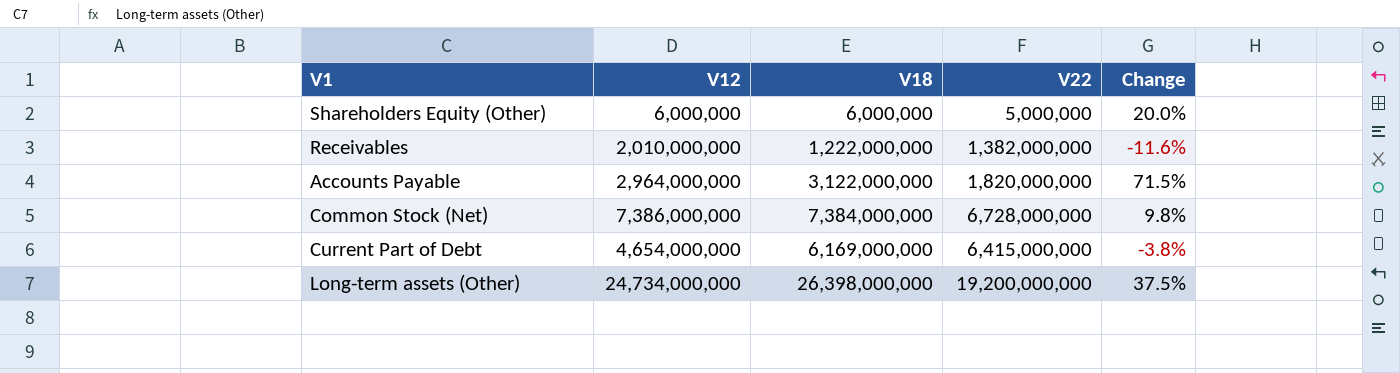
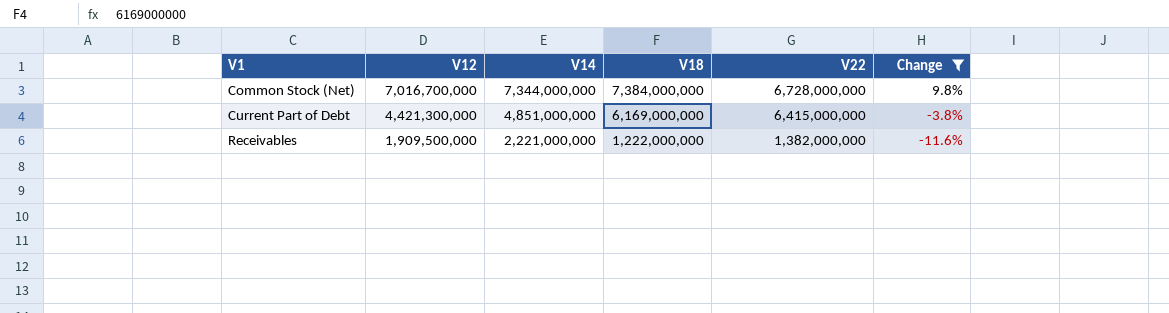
filter: none -> Change <= 9.8%
row order: none -> V1 ascending
column V14 | position: none -> 3
Common Stock (Net) | V12: 7,386,000,000 -> 7,016,700,000
Current Part of Debt | V12: 4,654,000,000 -> 4,421,300,000
Receivables | V12: 2,010,000,000 -> 1,909,500,000

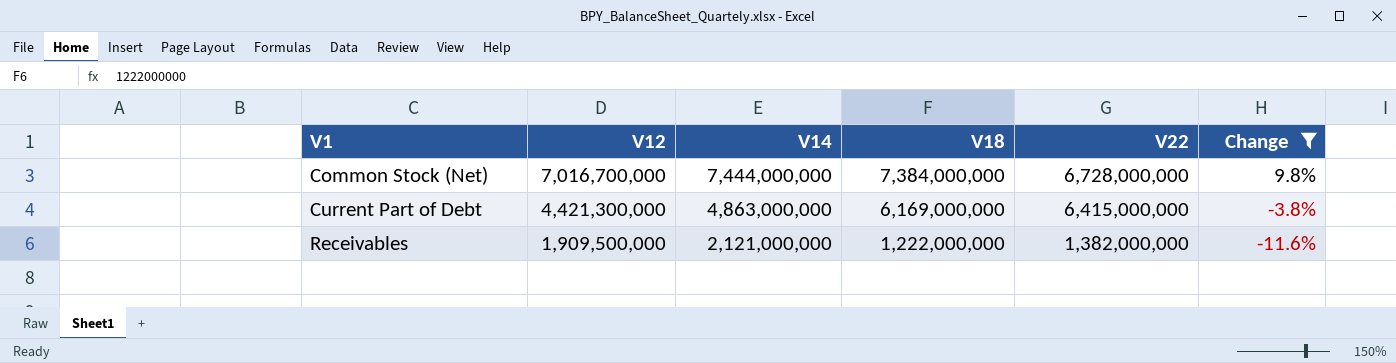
Common Stock (Net) | V14: 7,344,000,000 -> 7,444,000,000
Current Part of Debt | V14: 4,851,000,000 -> 4,863,000,000
Receivables | V14: 2,221,000,000 -> 2,121,000,000

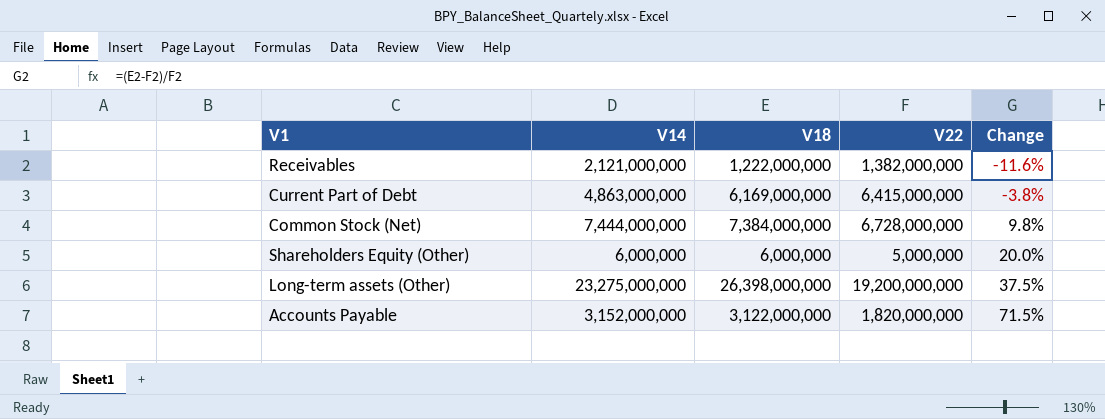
filter: Change <= 9.8% -> none
row order: V1 ascending -> Change ascending
column V12 | position: 2 -> none

